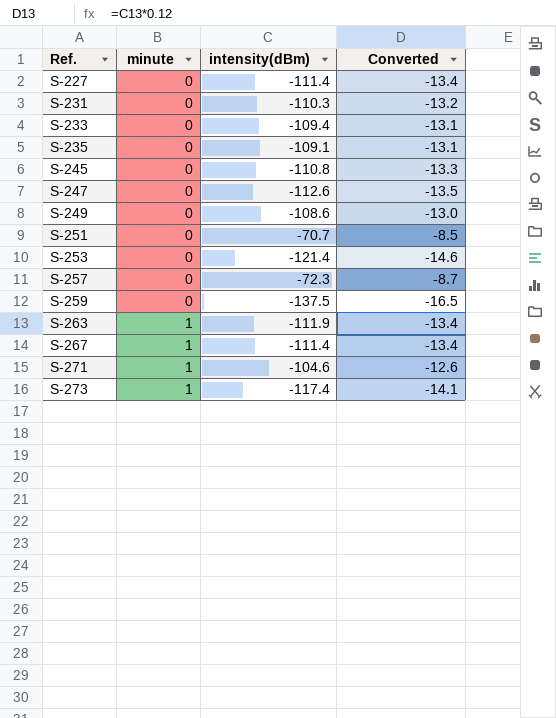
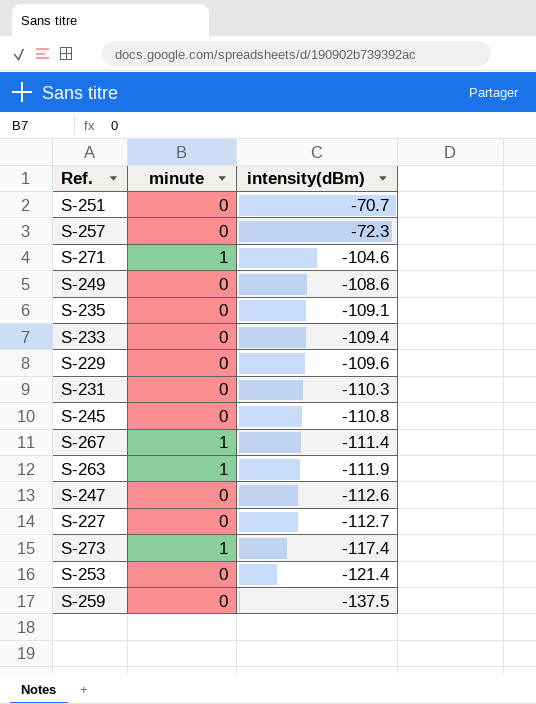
row order: Ref. ascending -> intensity(dBm) descending
column Converted | formula: [intensity(dBm)] * 0.12 -> none
row S-229: none -> 0 | -109.6
S-227 | intensity(dBm): -111.4 -> -112.7

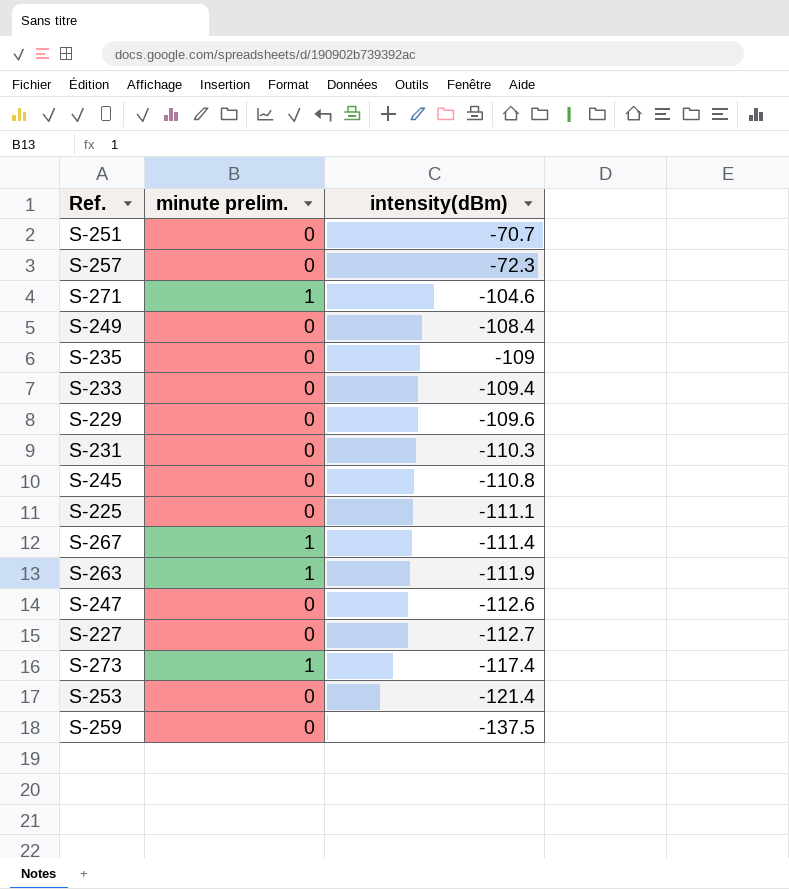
column name: minute -> minute prelim.
S-249 | intensity(dBm): -108.6 -> -108.4
S-235 | intensity(dBm): -109.1 -> -109
row S-225: none -> 0 | -111.1

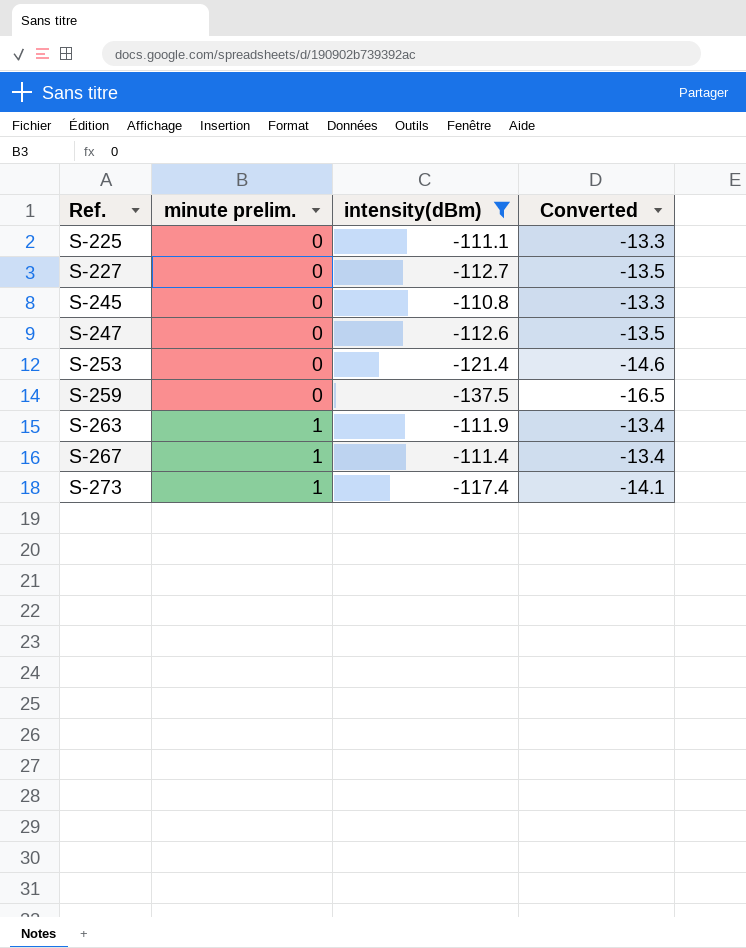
filter: none -> intensity(dBm) <= -110.8
row order: intensity(dBm) descending -> Ref. ascending
column Converted | formula: none -> [intensity(dBm)] * 0.12

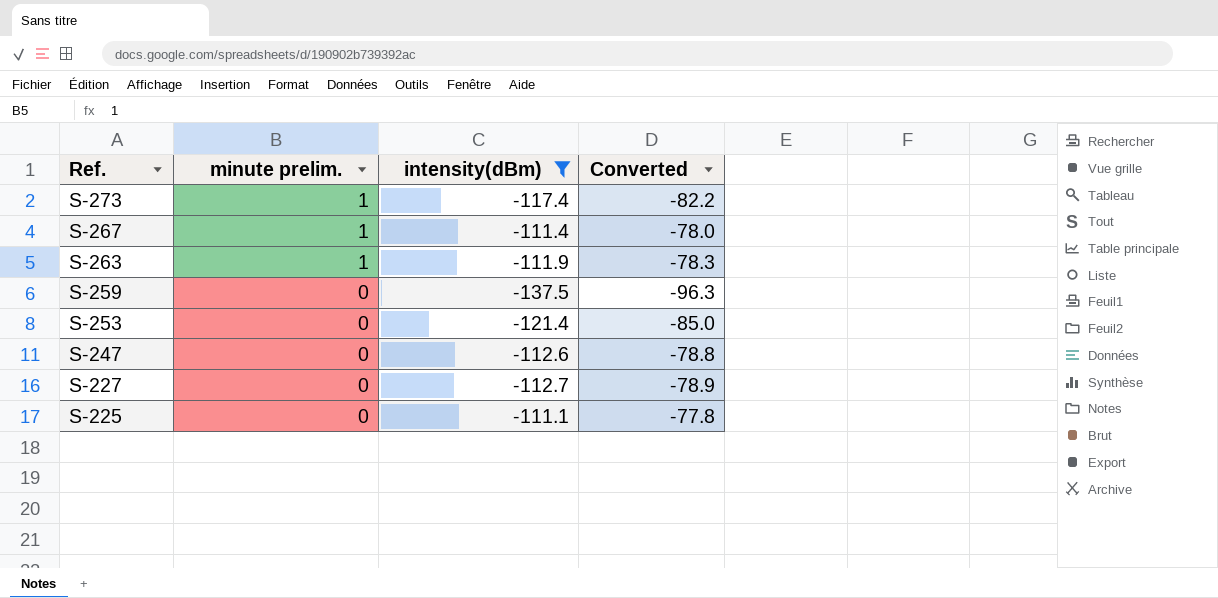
row order: Ref. ascending -> Ref. descending
column Converted | formula: [intensity(dBm)] * 0.12 -> [intensity(dBm)] * 0.7
row S-245: 0 | -110.8 | -13.3 -> none

